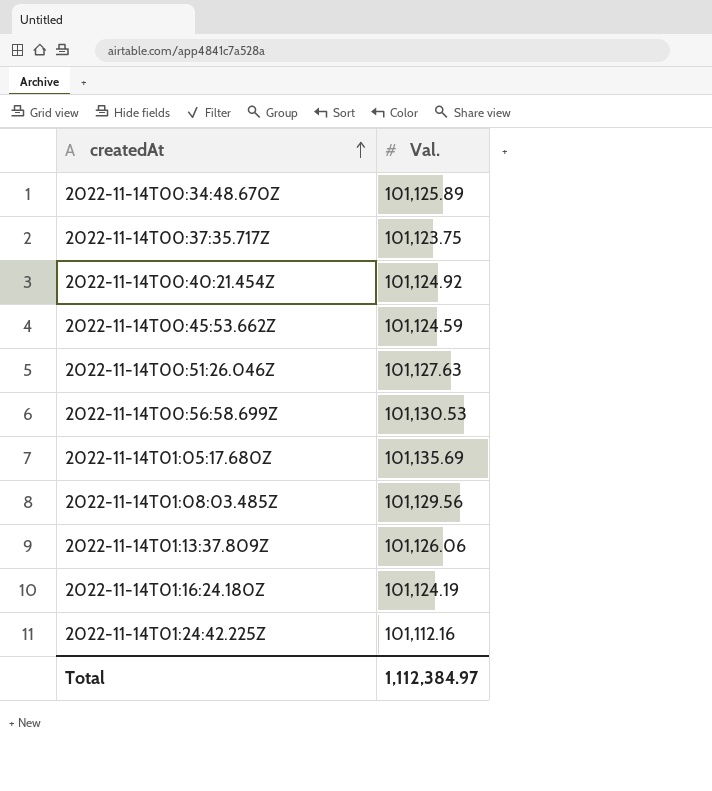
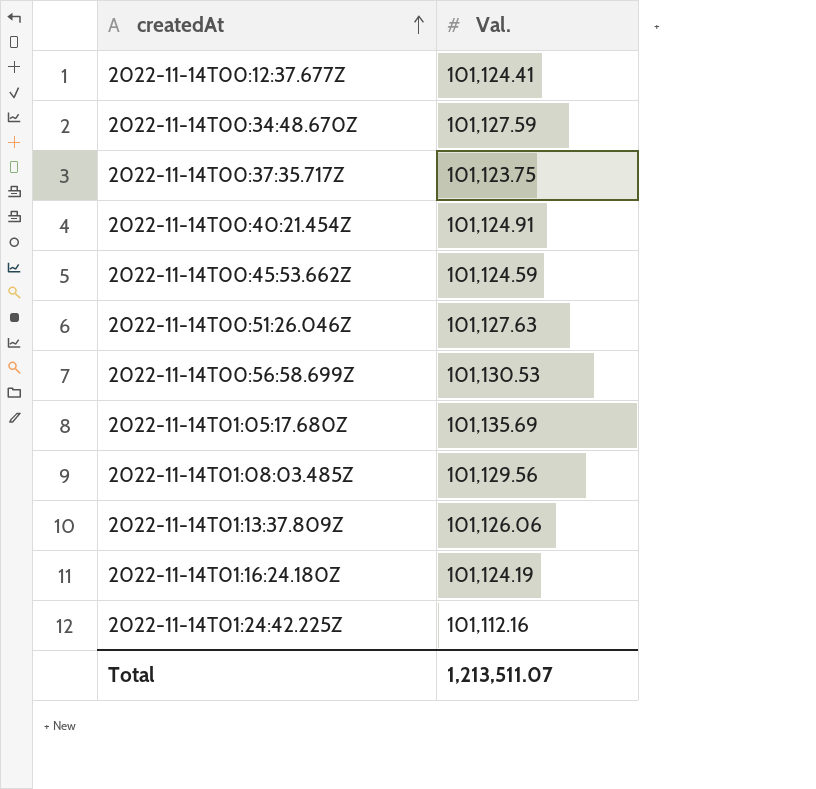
row 2022-11-14T00:12:37.677Z: none -> 101,124.41
2022-11-14T00:34:48.670Z | Val.: 101,125.89 -> 101,127.59
2022-11-14T00:40:21.454Z | Val.: 101,124.92 -> 101,124.91
Total | Val.: 1,112,384.97 -> 1,213,511.07

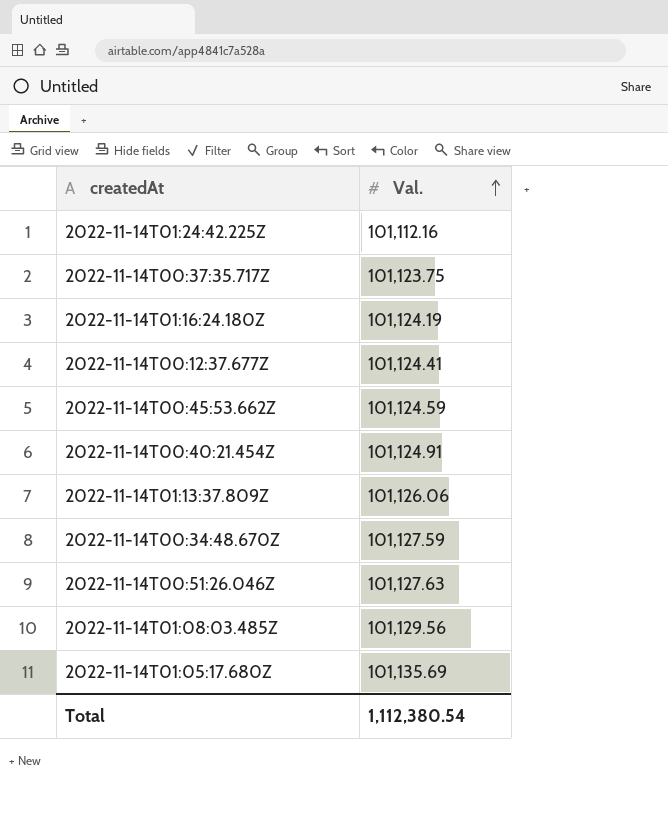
row order: createdAt ascending -> Val. ascending
row 2022-11-14T00:56:58.699Z: 101,130.53 -> none
Total | Val.: 1,213,511.07 -> 1,112,380.54

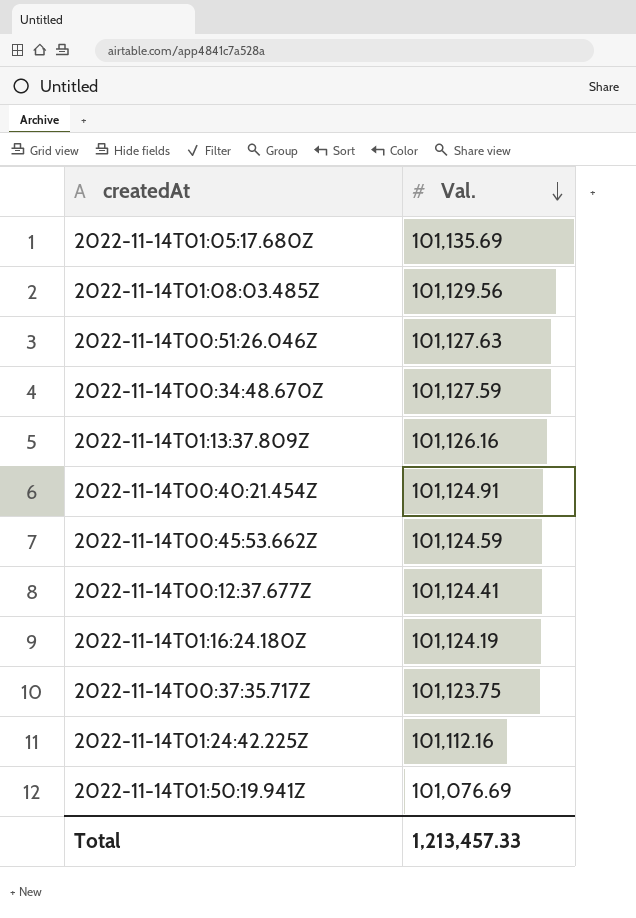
row order: Val. ascending -> Val. descending
2022-11-14T01:13:37.809Z | Val.: 101,126.06 -> 101,126.16
row 2022-11-14T01:50:19.941Z: none -> 101,076.69
Total | Val.: 1,112,380.54 -> 1,213,457.33

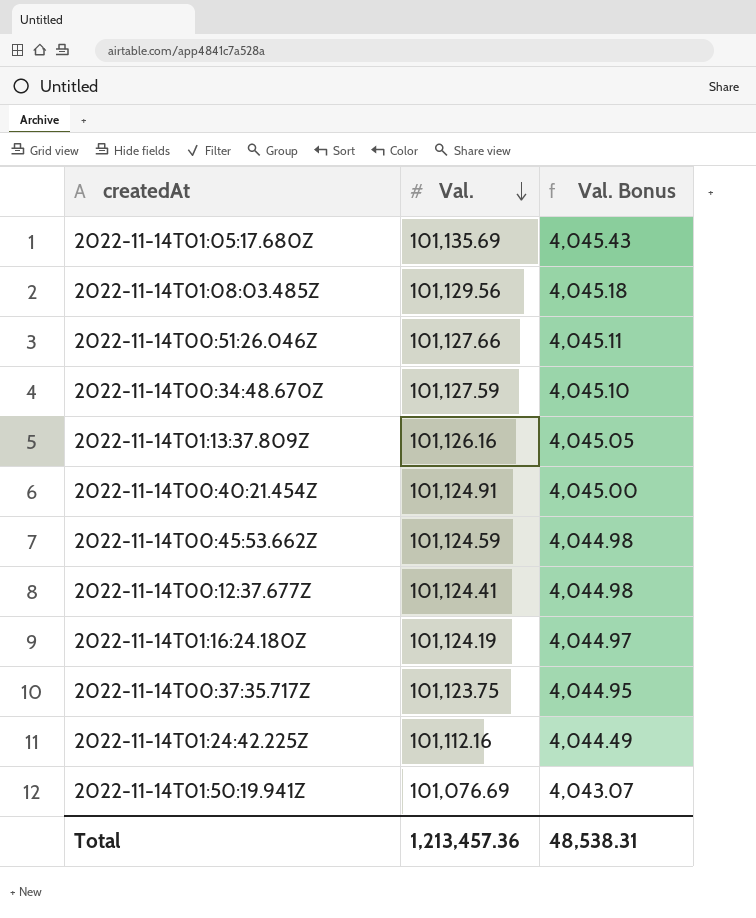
column Val. Bonus | formula: none -> [Val.] * 0.04
2022-11-14T00:51:26.046Z | Val.: 101,127.63 -> 101,127.66
Total | Val.: 1,213,457.33 -> 1,213,457.36

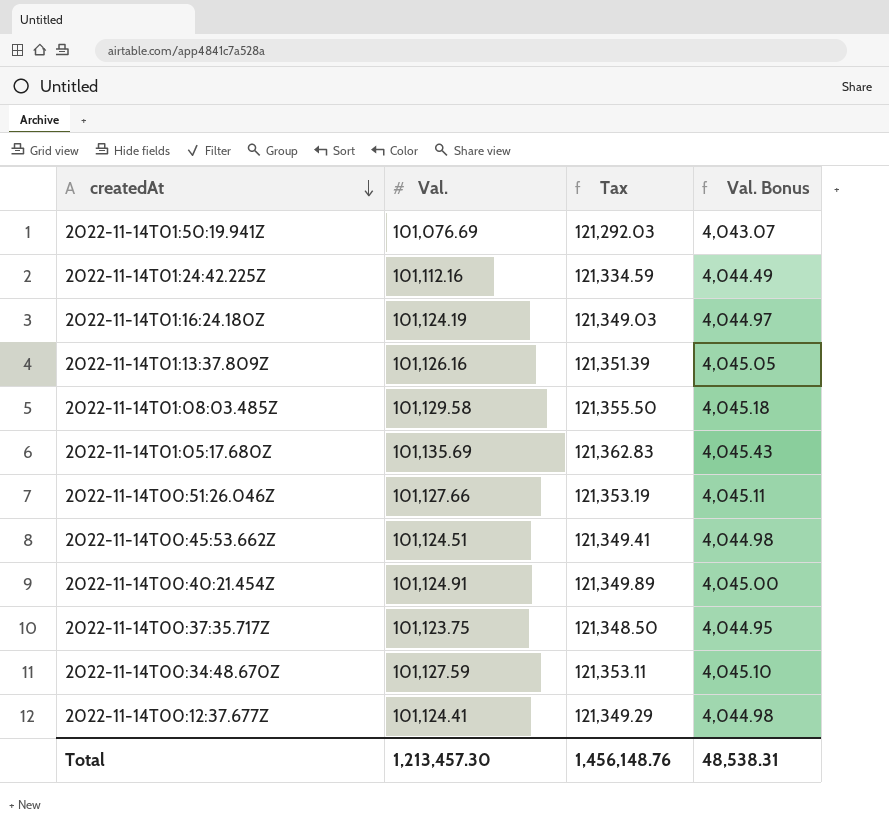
row order: Val. descending -> createdAt descending
column Tax | formula: none -> [Val.] * 1.2
2022-11-14T01:08:03.485Z | Val.: 101,129.56 -> 101,129.58
2022-11-14T00:45:53.662Z | Val.: 101,124.59 -> 101,124.51
Total | Val.: 1,213,457.36 -> 1,213,457.30

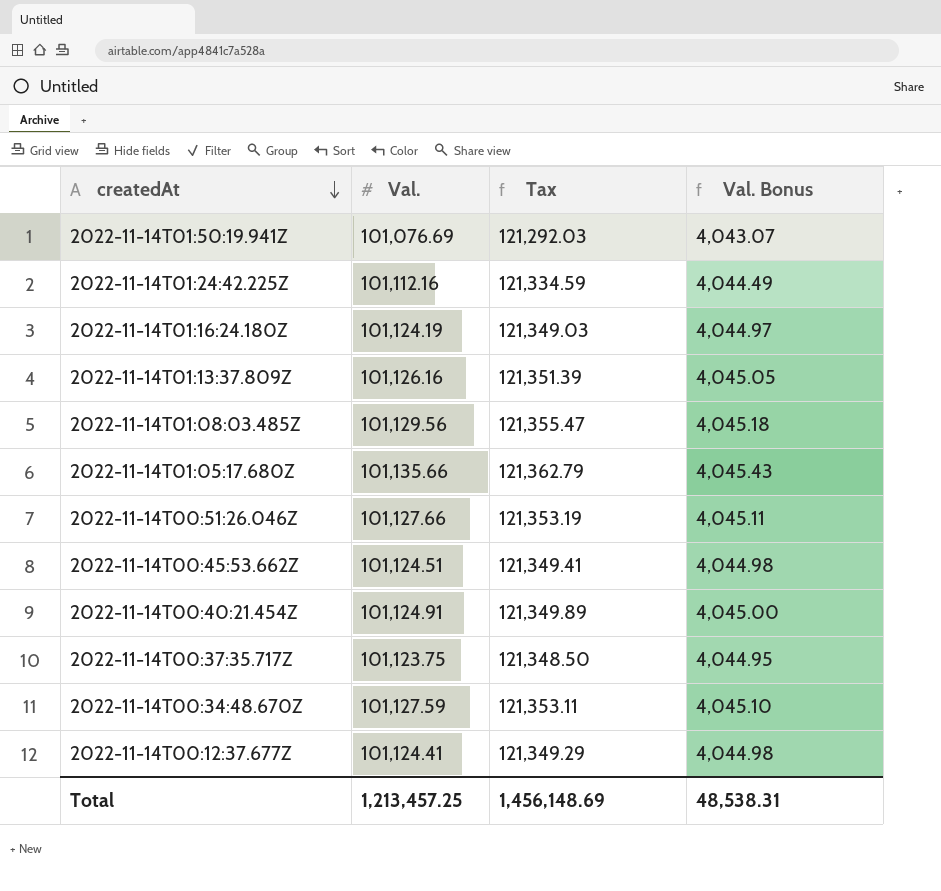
2022-11-14T01:08:03.485Z | Val.: 101,129.58 -> 101,129.56
2022-11-14T01:08:03.485Z | Tax: 121,355.50 -> 121,355.47
2022-11-14T01:05:17.680Z | Val.: 101,135.69 -> 101,135.66
2022-11-14T01:05:17.680Z | Tax: 121,362.83 -> 121,362.79
Total | Val.: 1,213,457.30 -> 1,213,457.25
Total | Tax: 1,456,148.76 -> 1,456,148.69

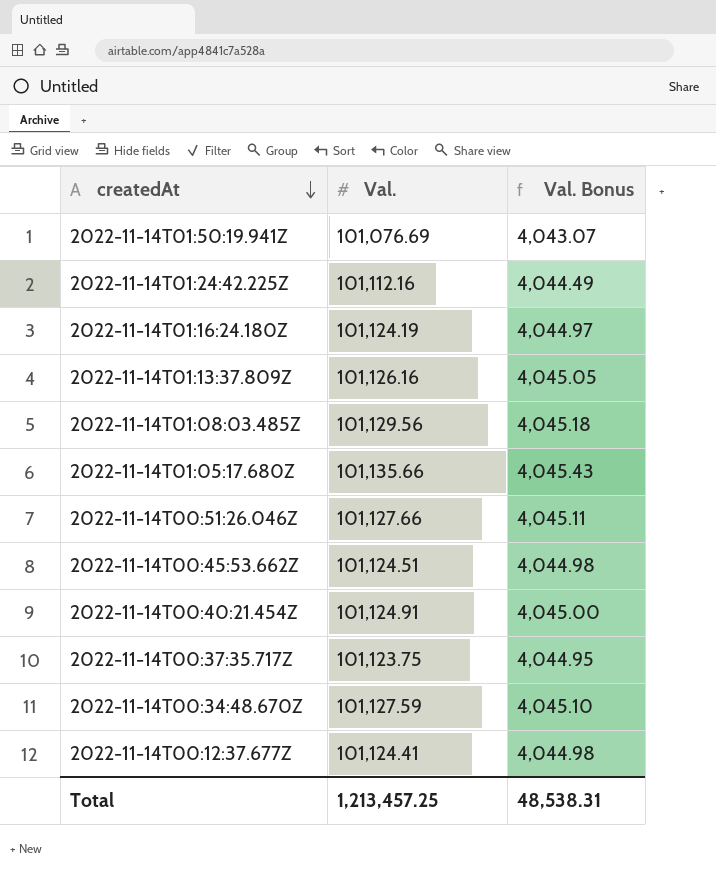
column Tax | formula: [Val.] * 1.2 -> none

